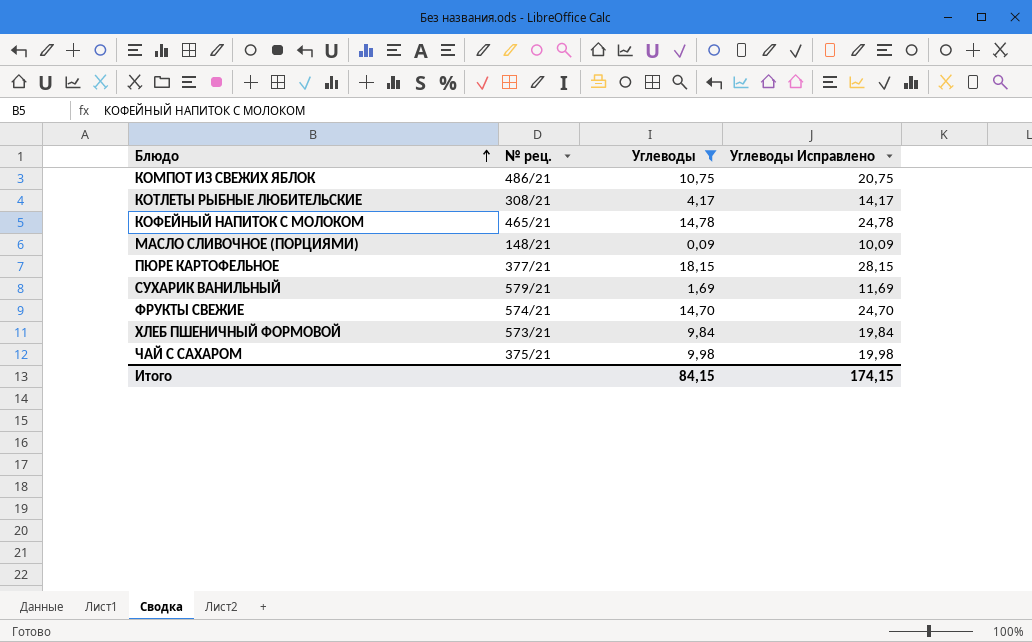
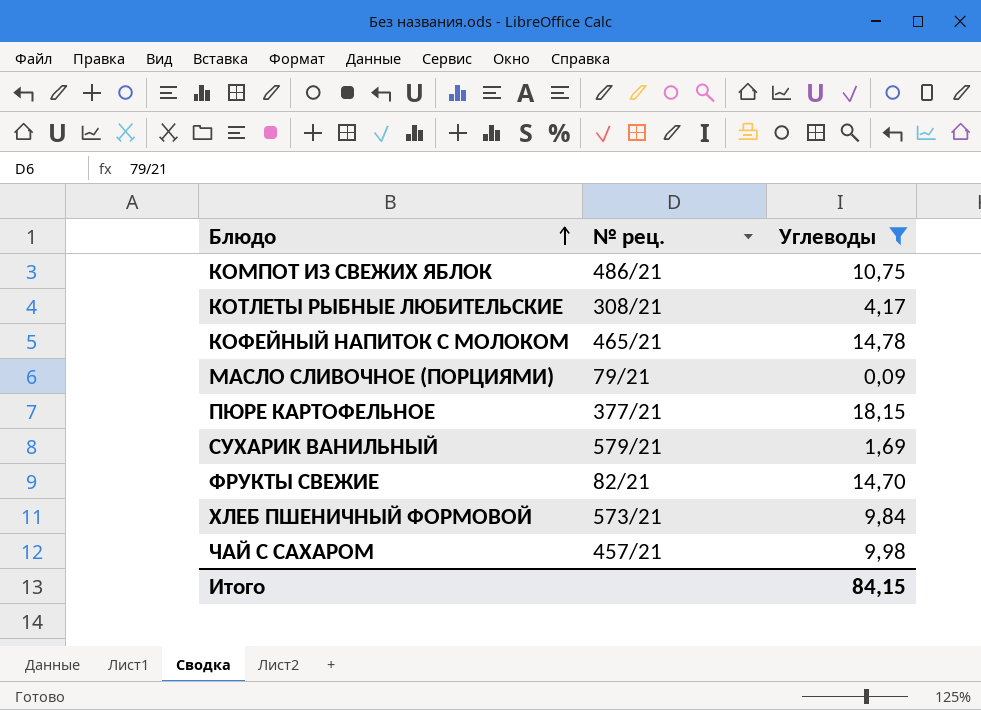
column Углеводы Исправлено | formula: [Углеводы] + 10 -> none
МАСЛО СЛИВОЧНОЕ (ПОРЦИЯМИ) | № рец.: 148/21 -> 79/21
ФРУКТЫ СВЕЖИЕ | № рец.: 574/21 -> 82/21
ЧАЙ С САХАРОМ | № рец.: 375/21 -> 457/21

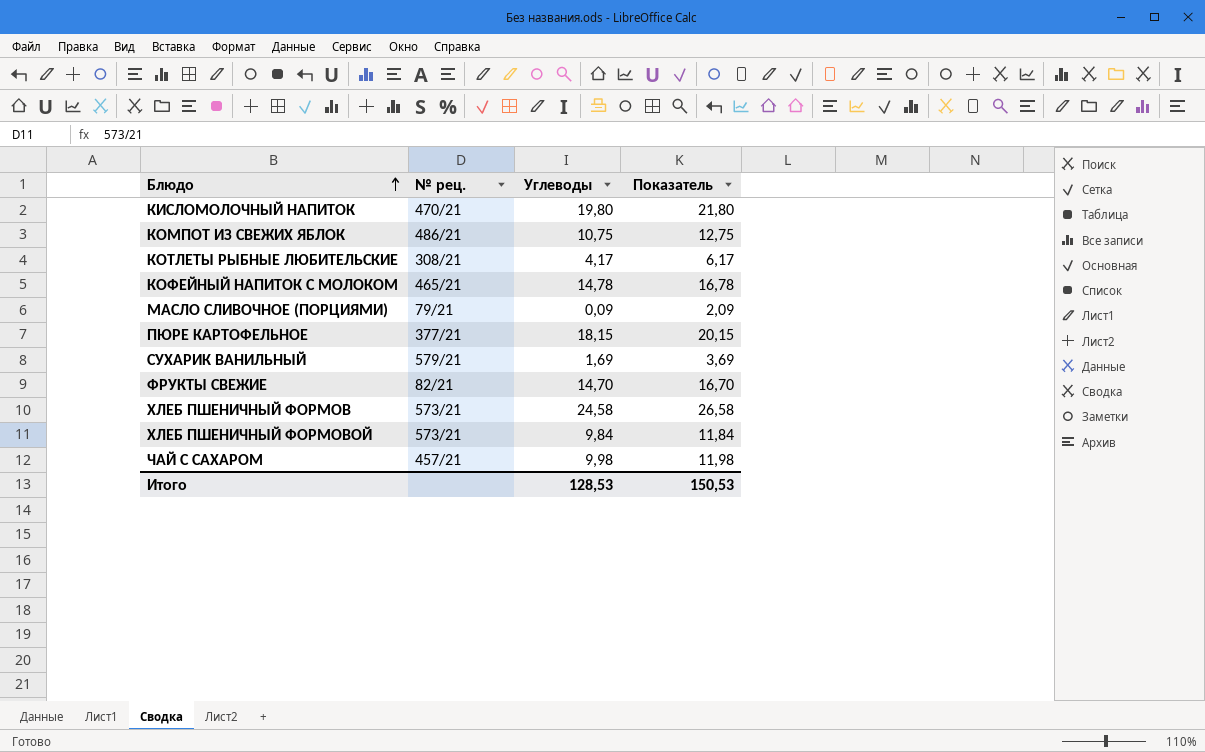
filter: Углеводы <= 18,15 -> none
column Показатель | formula: none -> [Углеводы] + 2
Итого | Углеводы: 84,15 -> 128,53

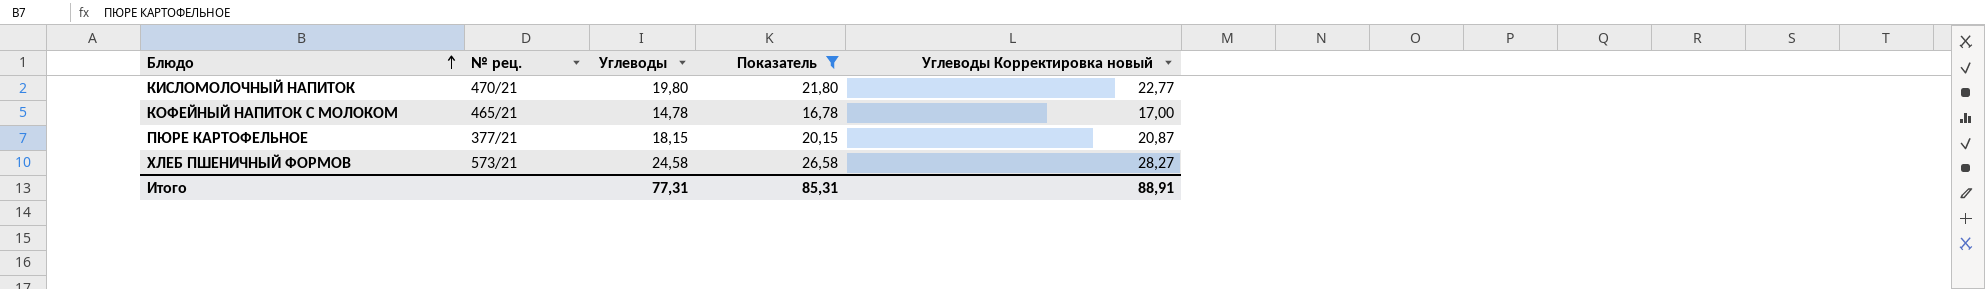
filter: none -> Показатель >= 16,78
column Углеводы Корректировка новый | formula: none -> [Углеводы] * 1,15
Итого | Углеводы: 128,53 -> 77,31
Итого | Показатель: 150,53 -> 85,31

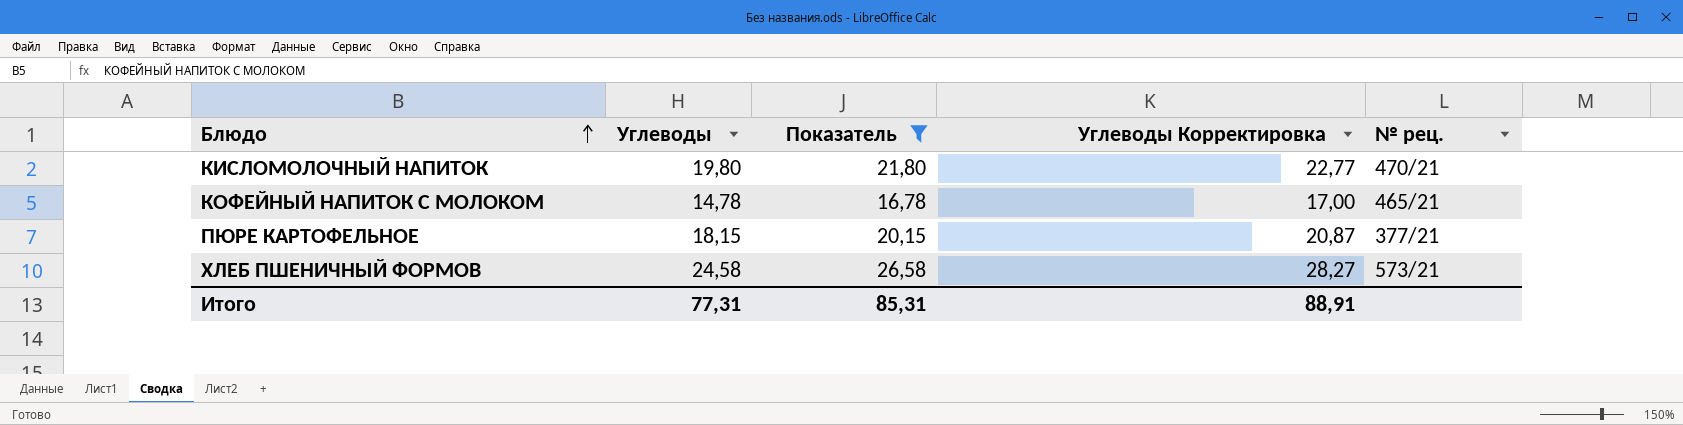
column name: Углеводы Корректировка новый -> Углеводы Корректировка
column № рец. | position: 2 -> 5

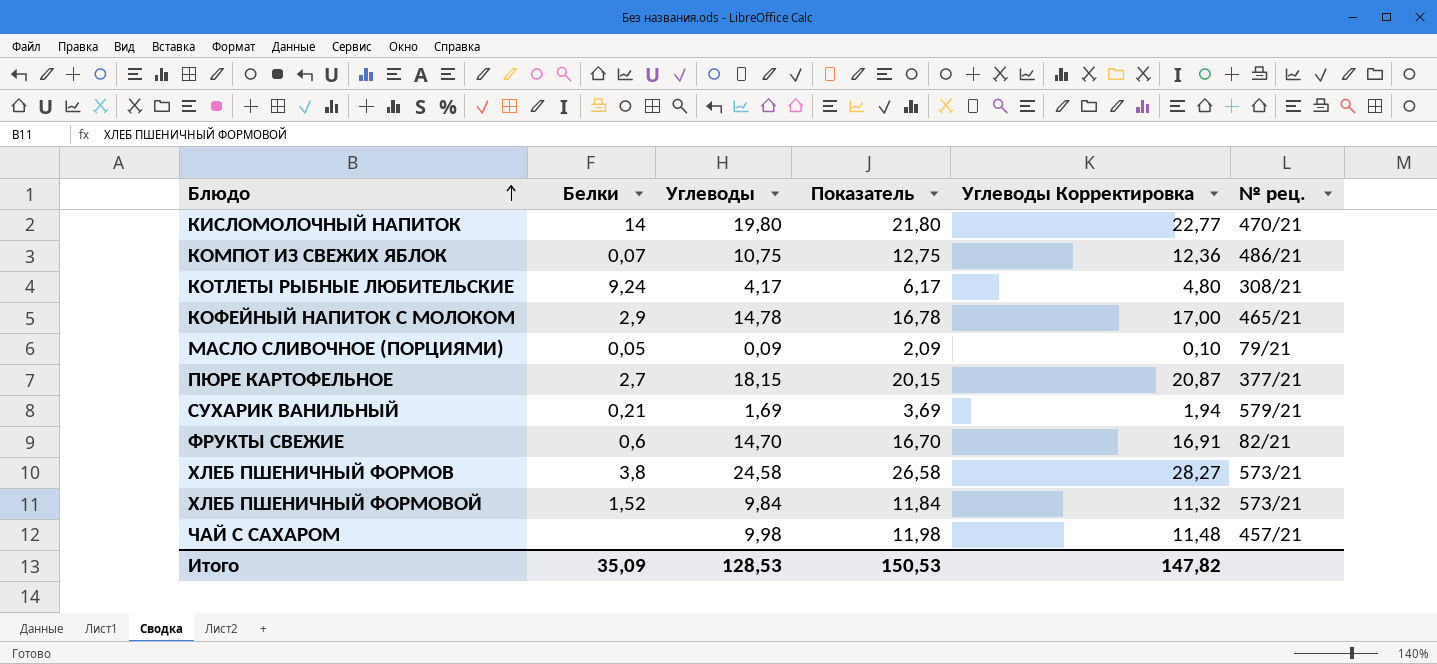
filter: Показатель >= 16,78 -> none
column Белки | position: none -> 2
Итого | Углеводы: 77,31 -> 128,53
Итого | Показатель: 85,31 -> 150,53
Итого | Углеводы Корректировка: 88,91 -> 147,82

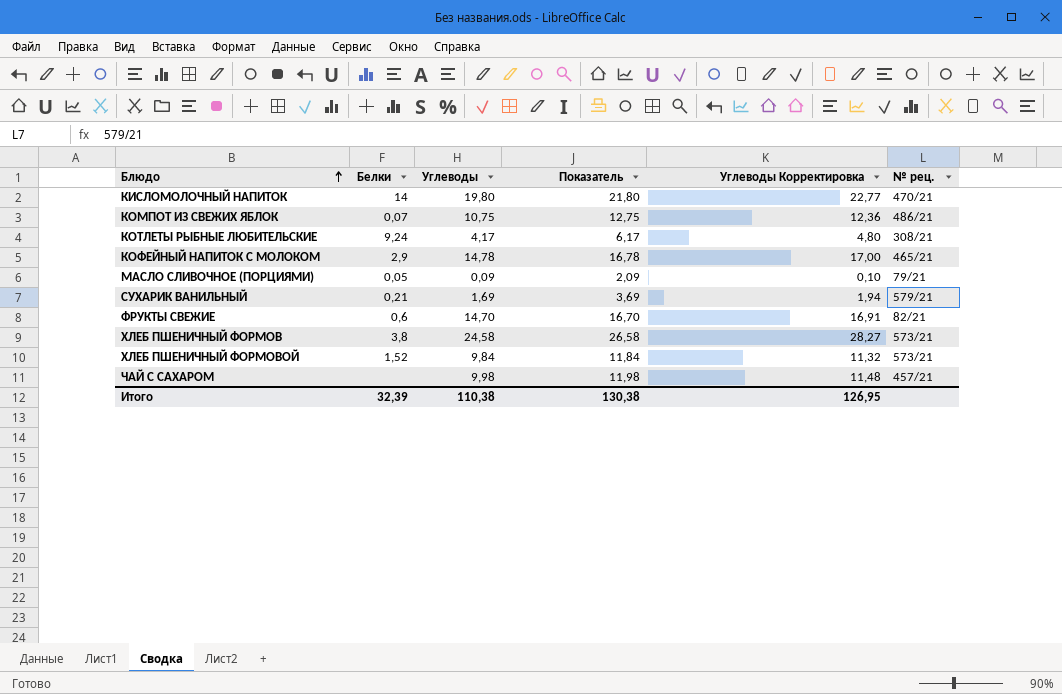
row ПЮРЕ КАРТОФЕЛЬНОЕ: 2,7 | 18,15 | 20,15 | 20,87 | 377/21 -> none
Итого | Белки: 35,09 -> 32,39
Итого | Углеводы: 128,53 -> 110,38
Итого | Показатель: 150,53 -> 130,38
Итого | Углеводы Корректировка: 147,82 -> 126,95

